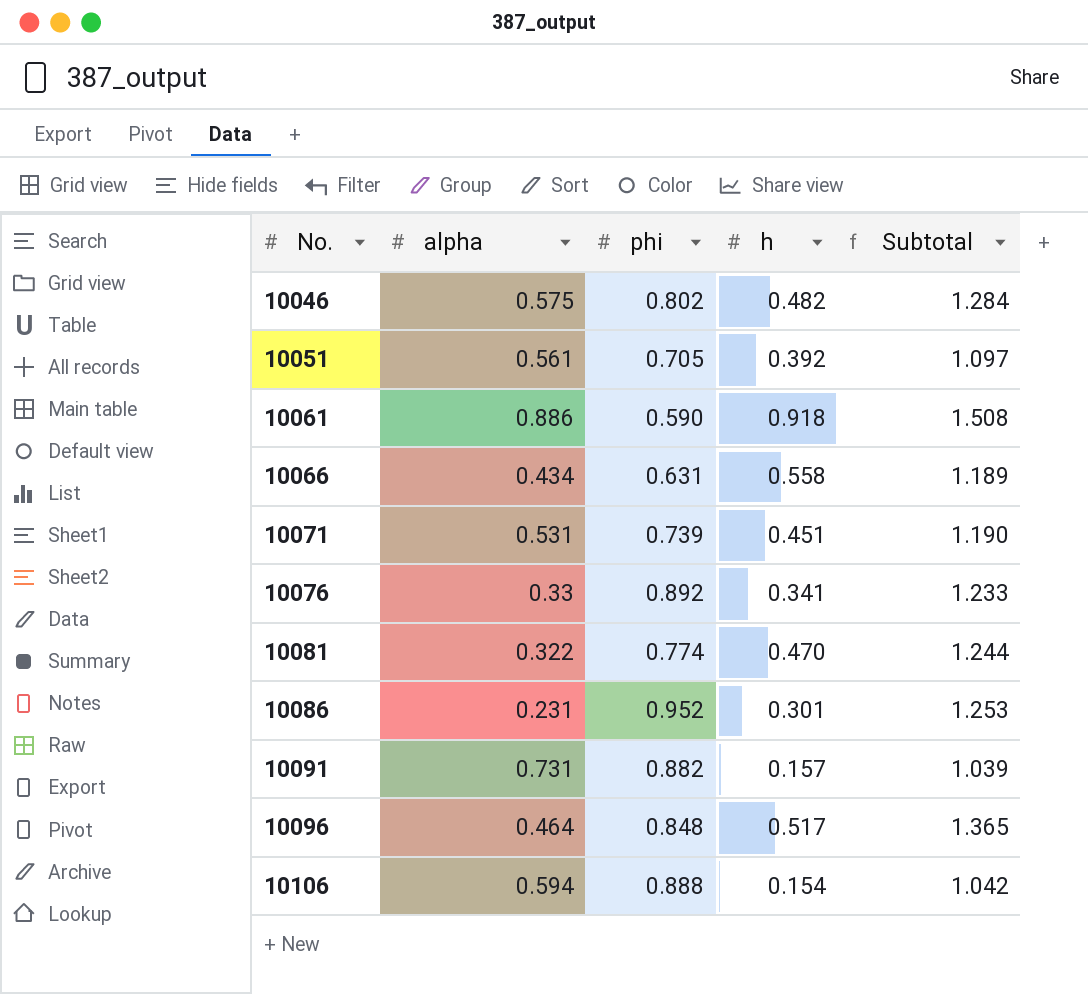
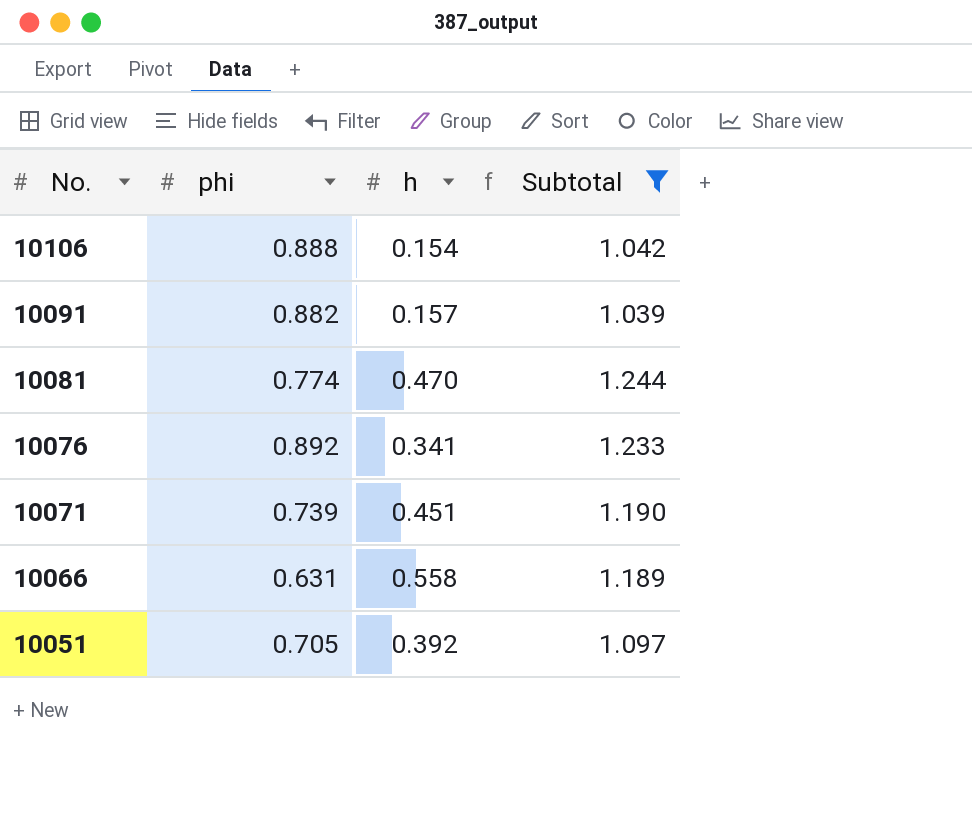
filter: none -> Subtotal <= 1.244
row order: No. ascending -> No. descending
column alpha | position: 2 -> none

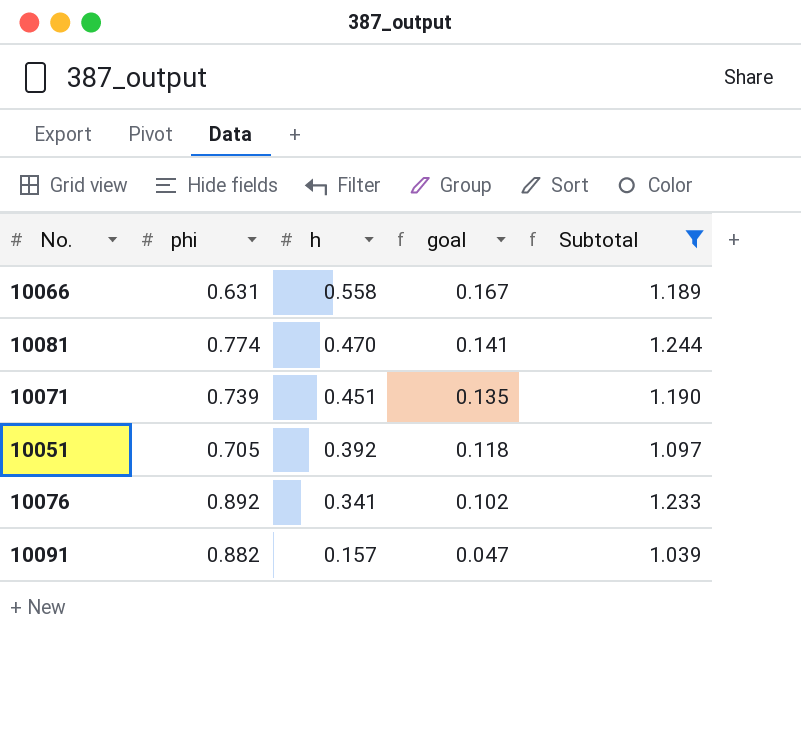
row order: No. descending -> h descending
column goal | formula: none -> [h] * 0.3
row 10106: 0.888 | 0.154 | 1.042 -> none

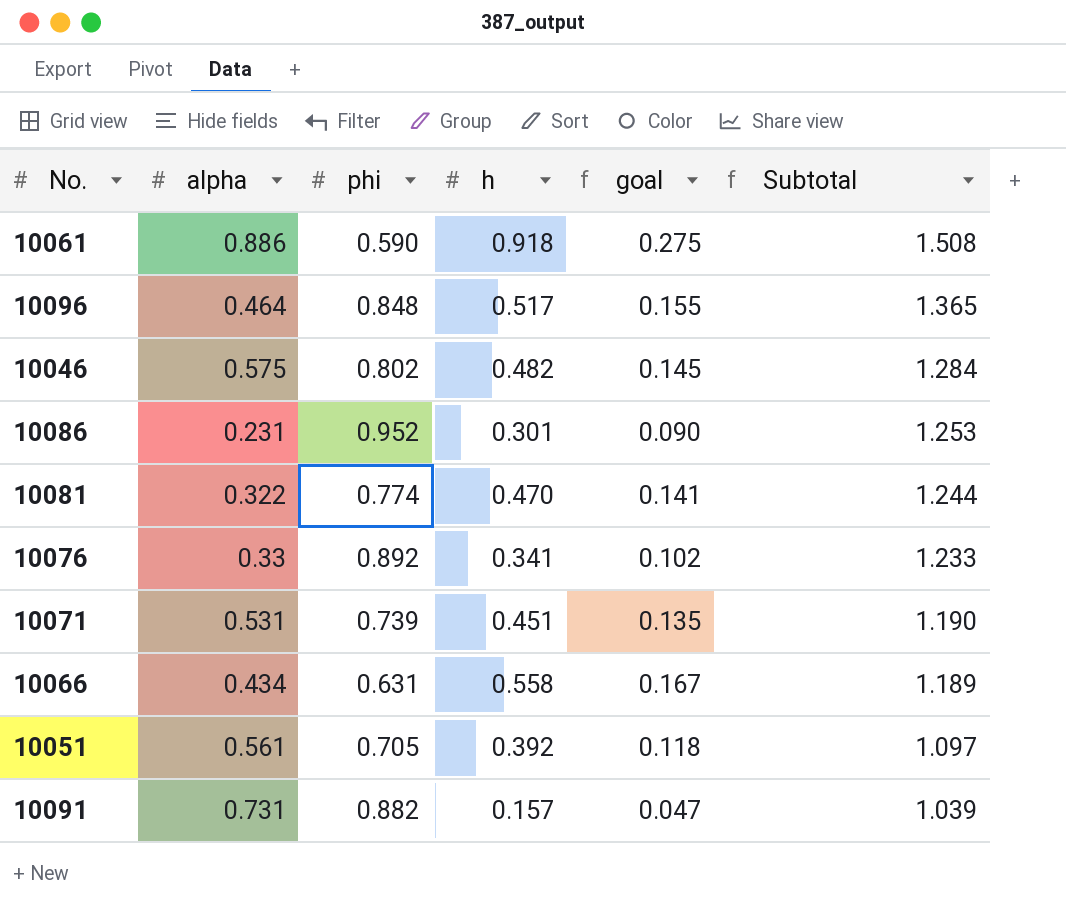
filter: Subtotal <= 1.244 -> none
row order: h descending -> Subtotal descending
column alpha | position: none -> 2

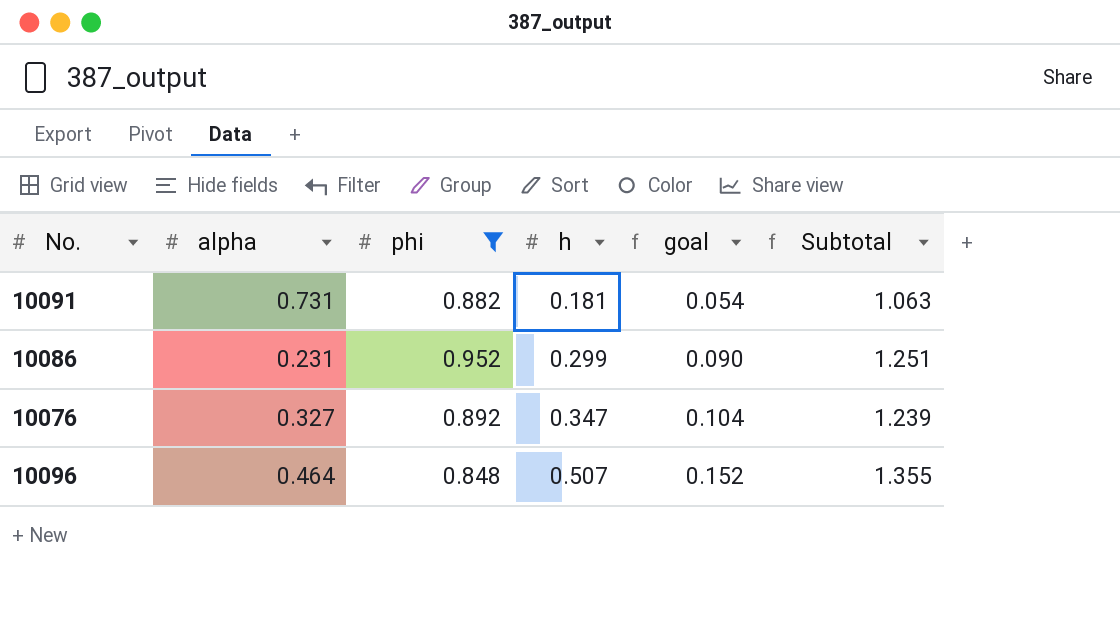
filter: none -> phi >= 0.848
row order: Subtotal descending -> h ascending
10091 | h: 0.157 -> 0.181
10091 | goal: 0.047 -> 0.054
10091 | Subtotal: 1.039 -> 1.063
10086 | h: 0.301 -> 0.299
10086 | Subtotal: 1.253 -> 1.251
10076 | alpha: 0.33 -> 0.327
10076 | h: 0.341 -> 0.347
10076 | goal: 0.102 -> 0.104
10076 | Subtotal: 1.233 -> 1.239
10096 | h: 0.517 -> 0.507
10096 | goal: 0.155 -> 0.152
10096 | Subtotal: 1.365 -> 1.355

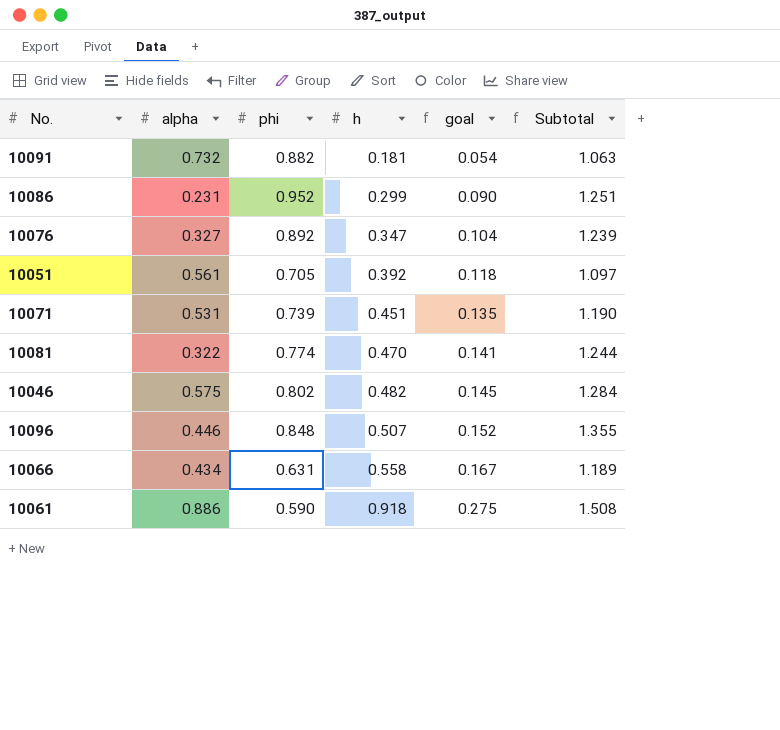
filter: phi >= 0.848 -> none
10091 | alpha: 0.731 -> 0.732
10096 | alpha: 0.464 -> 0.446

